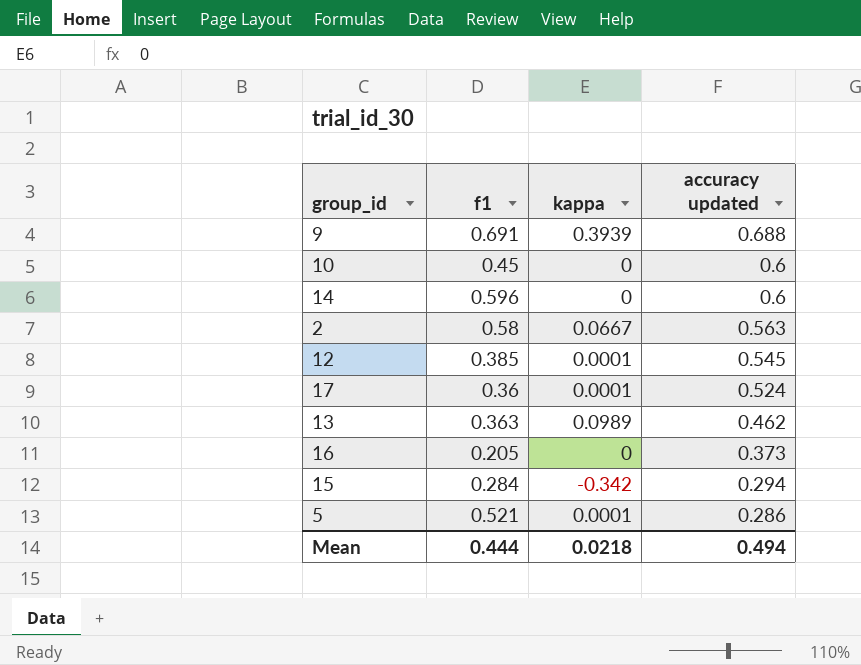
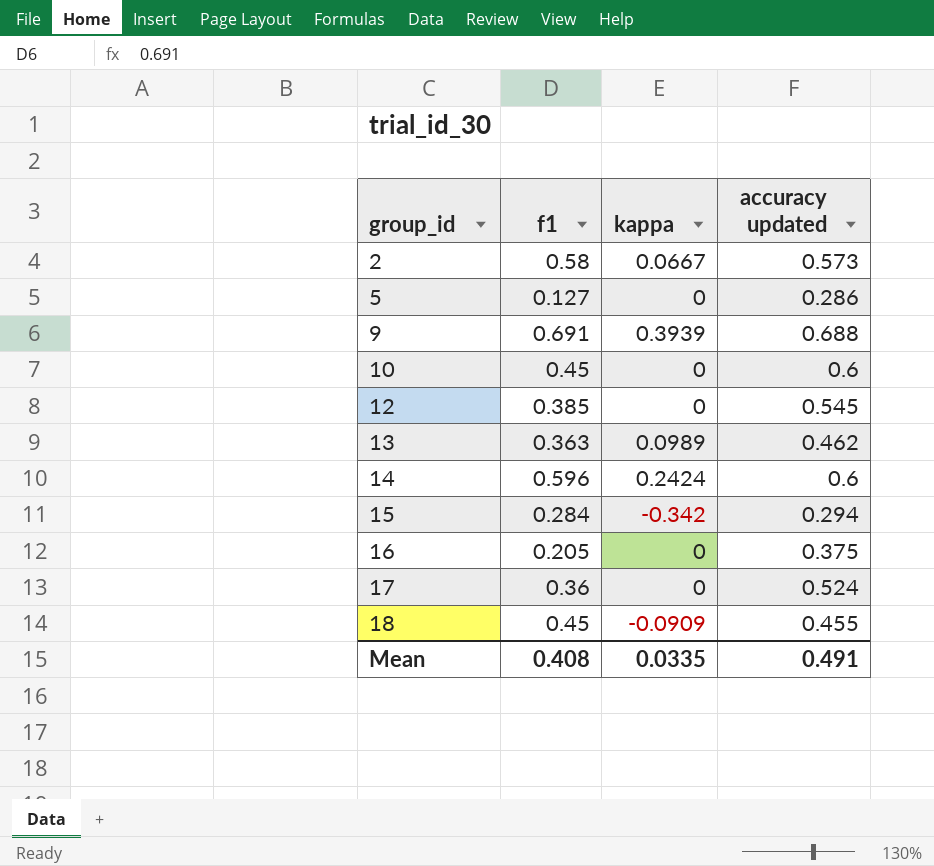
row order: accuracy updated descending -> group_id ascending
2 | accuracy updated: 0.563 -> 0.573
5 | f1: 0.521 -> 0.127
5 | kappa: 0.0001 -> 0
12 | kappa: 0.0001 -> 0
14 | kappa: 0 -> 0.2424
16 | accuracy updated: 0.373 -> 0.375
17 | kappa: 0.0001 -> 0
row 18: none -> 0.45 | -0.0909 | 0.455
Mean | f1: 0.444 -> 0.408
Mean | kappa: 0.0218 -> 0.0335
Mean | accuracy updated: 0.494 -> 0.491

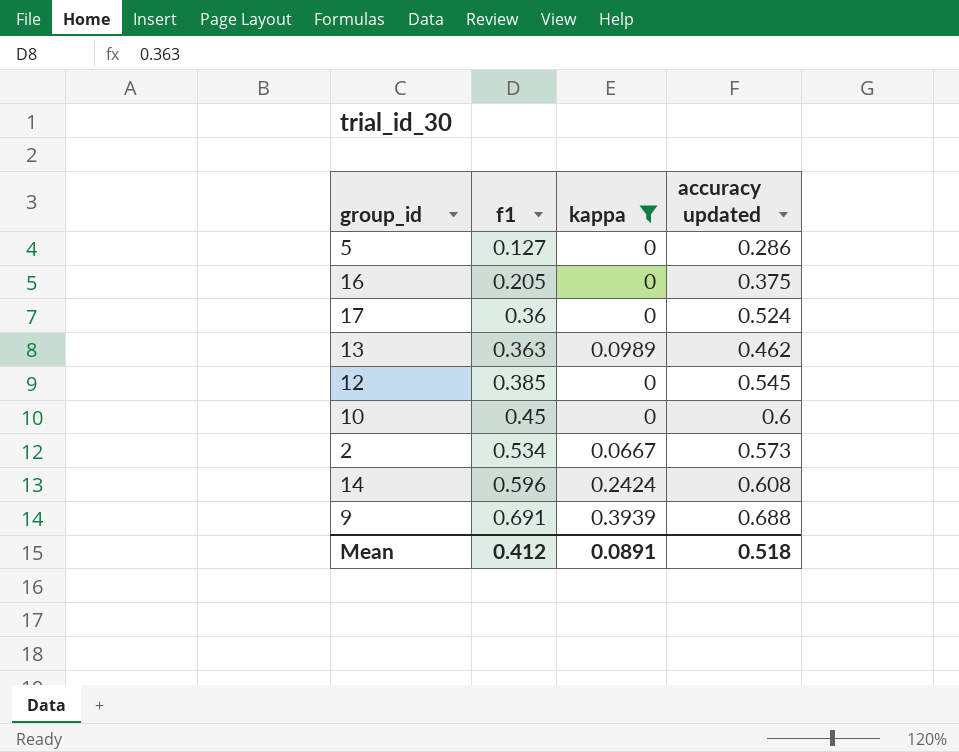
filter: none -> kappa >= 0
row order: group_id ascending -> f1 ascending
2 | f1: 0.58 -> 0.534
14 | accuracy updated: 0.6 -> 0.608
Mean | f1: 0.408 -> 0.412
Mean | kappa: 0.0335 -> 0.0891
Mean | accuracy updated: 0.491 -> 0.518

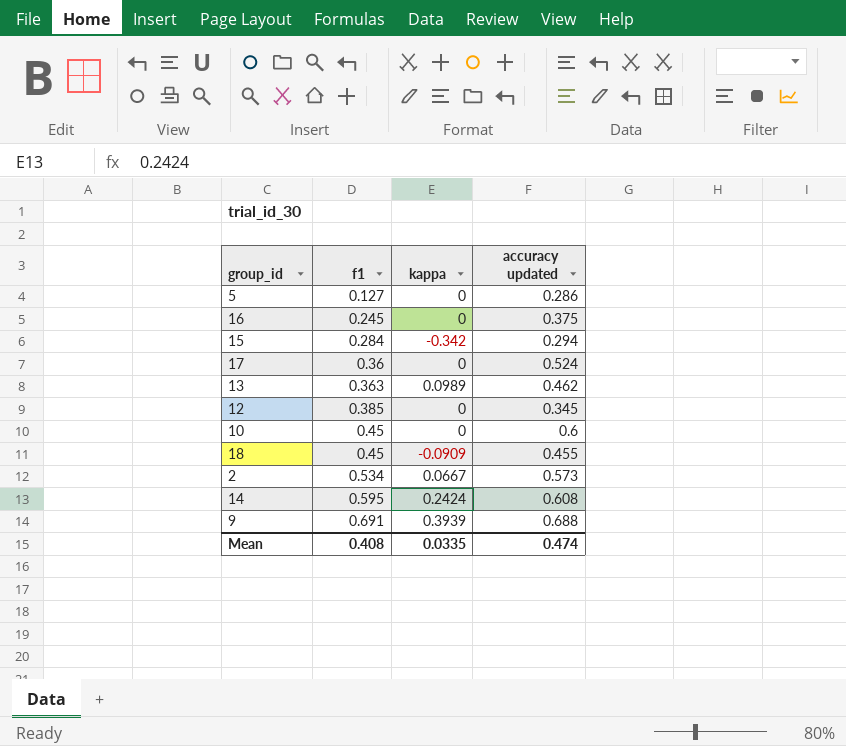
filter: kappa >= 0 -> none
16 | f1: 0.205 -> 0.245
12 | accuracy updated: 0.545 -> 0.345
14 | f1: 0.596 -> 0.595
Mean | f1: 0.412 -> 0.408
Mean | kappa: 0.0891 -> 0.0335
Mean | accuracy updated: 0.518 -> 0.474

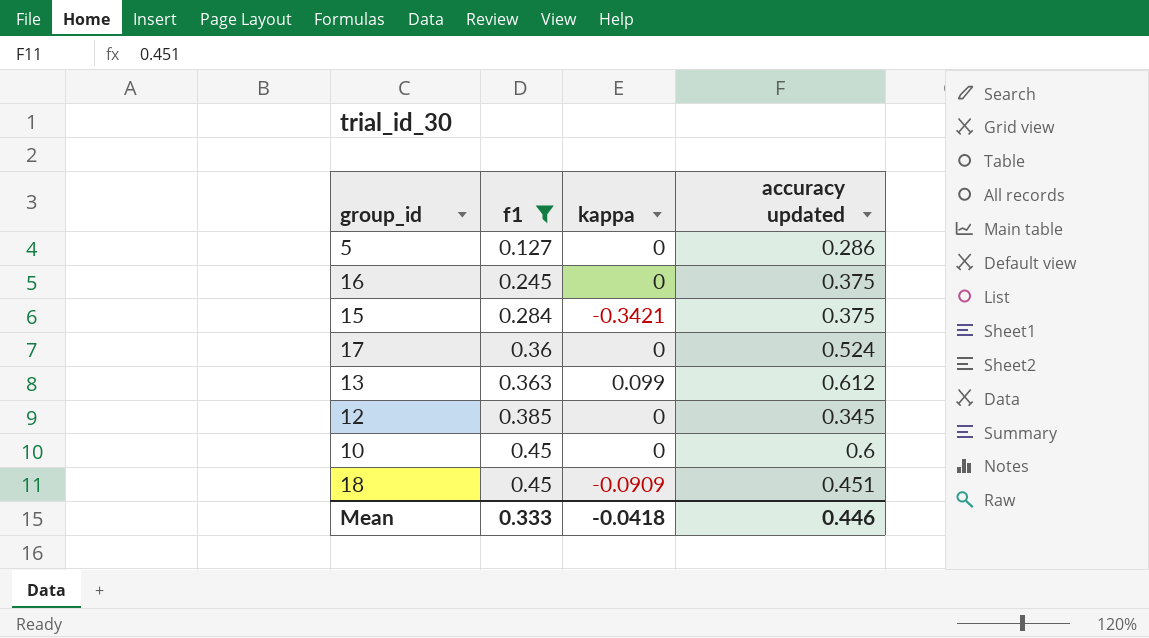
filter: none -> f1 <= 0.45
15 | kappa: -0.342 -> -0.3421
15 | accuracy updated: 0.294 -> 0.375
13 | kappa: 0.0989 -> 0.099
13 | accuracy updated: 0.462 -> 0.612
18 | accuracy updated: 0.455 -> 0.451
Mean | f1: 0.408 -> 0.333
Mean | kappa: 0.0335 -> -0.0418
Mean | accuracy updated: 0.474 -> 0.446

